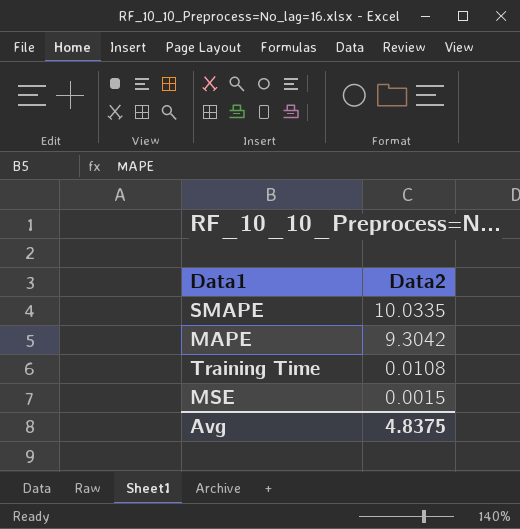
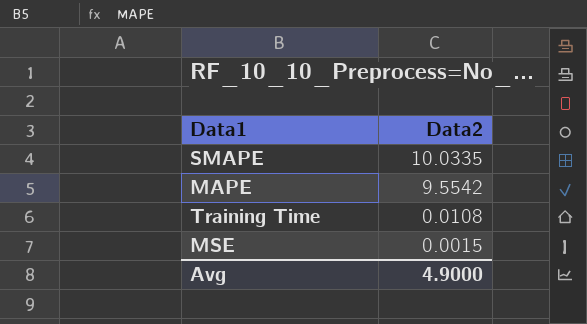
MAPE | Data2: 9.3042 -> 9.5542
Avg | Data2: 4.8375 -> 4.9000

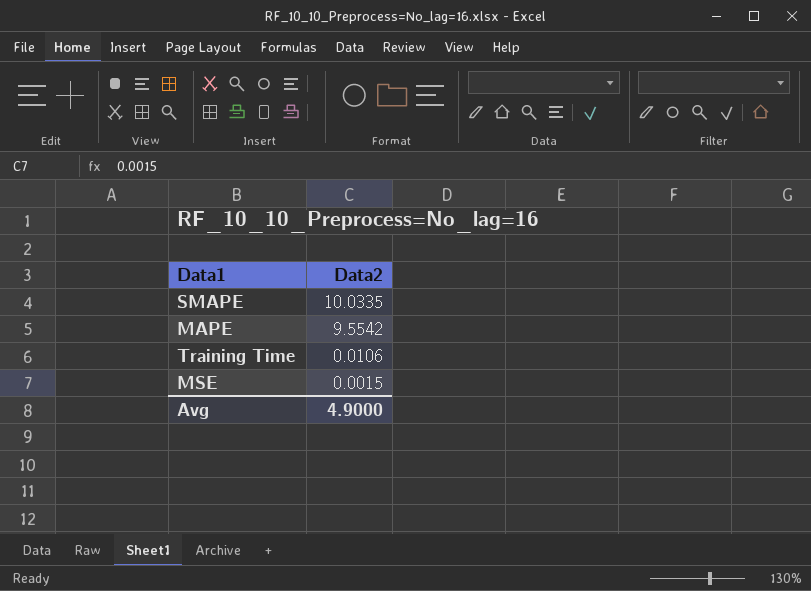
Training Time | Data2: 0.0108 -> 0.0106

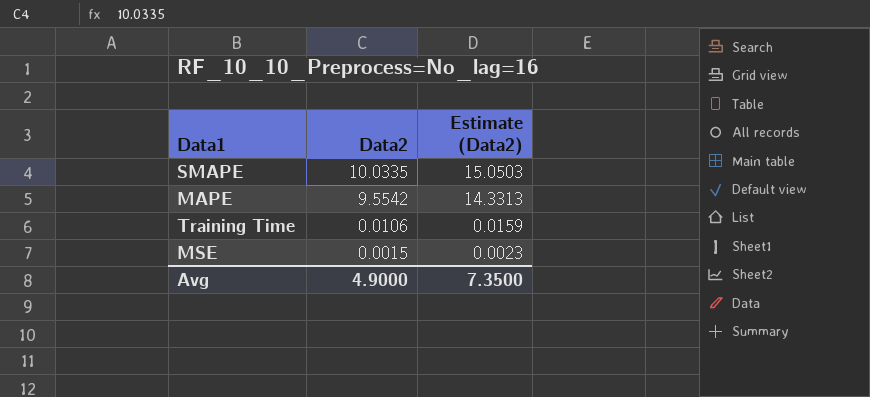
column Estimate (Data2) | formula: none -> [Data2] * 1.5

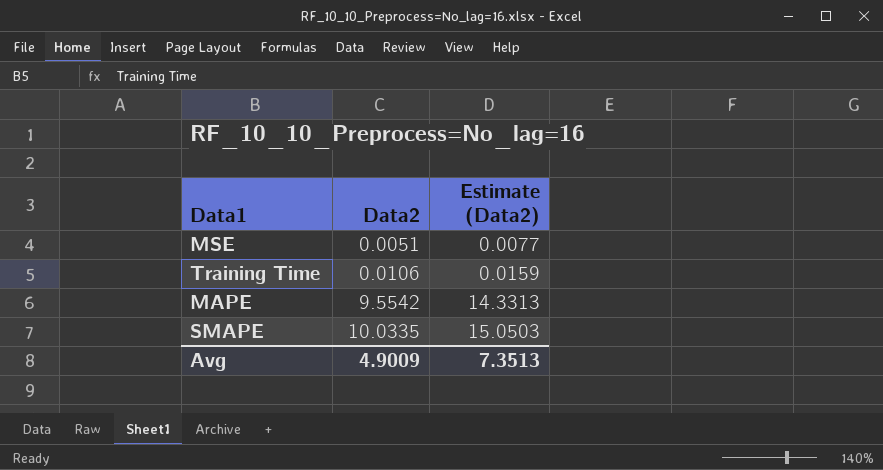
row order: Data2 descending -> Data2 ascending
MSE | Data2: 0.0015 -> 0.0051
MSE | Estimate (Data2): 0.0023 -> 0.0077
Avg | Data2: 4.9000 -> 4.9009
Avg | Estimate (Data2): 7.3500 -> 7.3513

